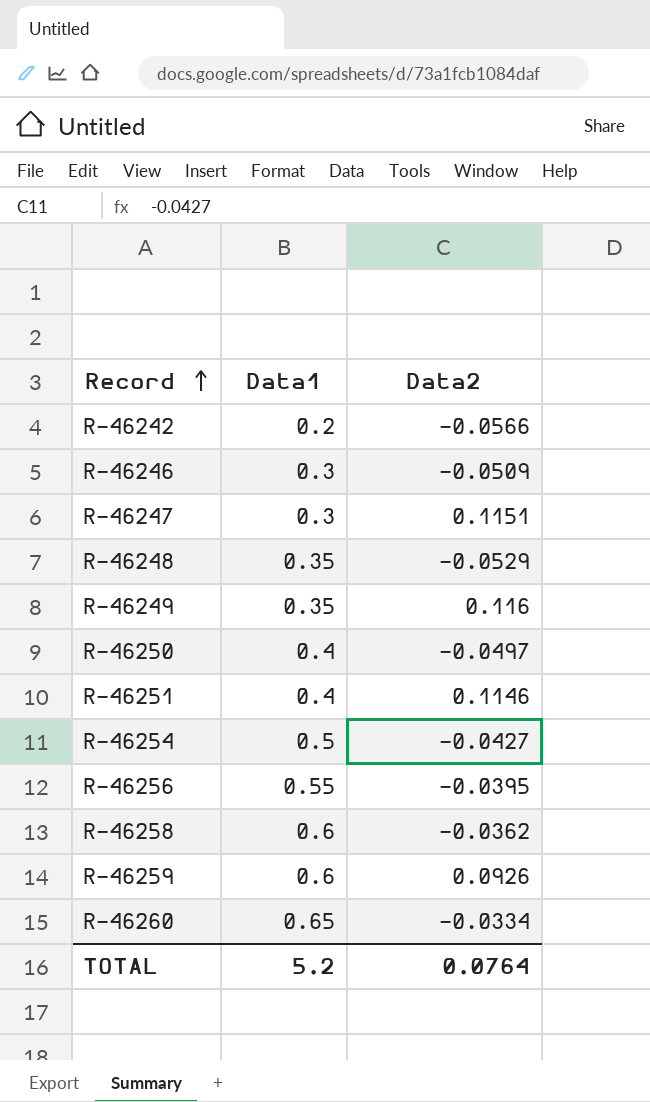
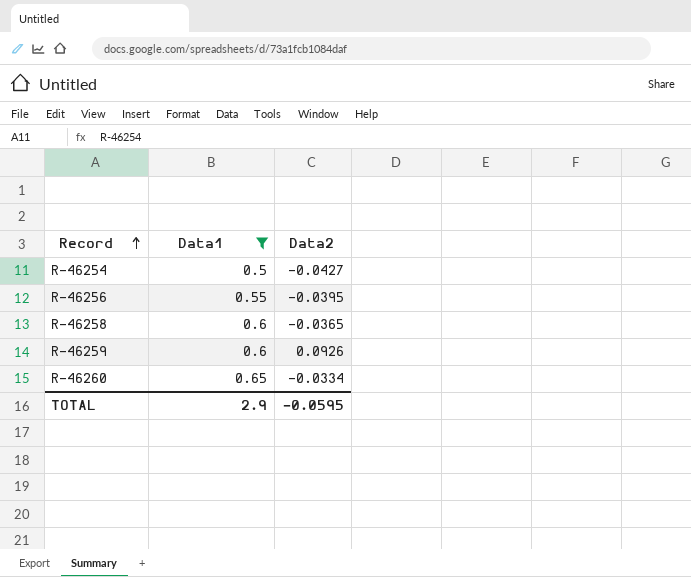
filter: none -> Data1 >= 0.5
R-46258 | Data2: -0.0362 -> -0.0365
TOTAL | Data1: 5.2 -> 2.9
TOTAL | Data2: 0.0764 -> -0.0595

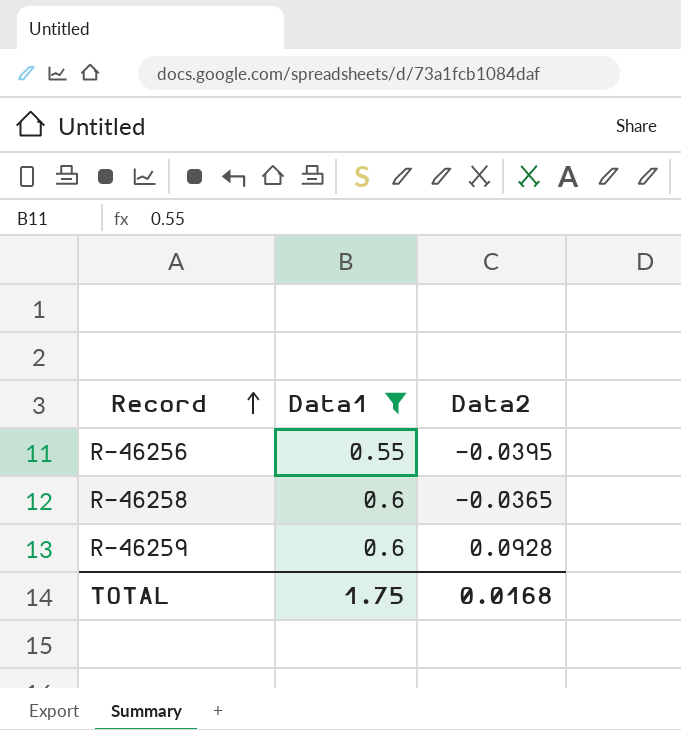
row R-46254: 0.5 | -0.0427 -> none
row R-46260: 0.65 | -0.0334 -> none
R-46259 | Data2: 0.0926 -> 0.0928
TOTAL | Data1: 2.9 -> 1.75
TOTAL | Data2: -0.0595 -> 0.0168

